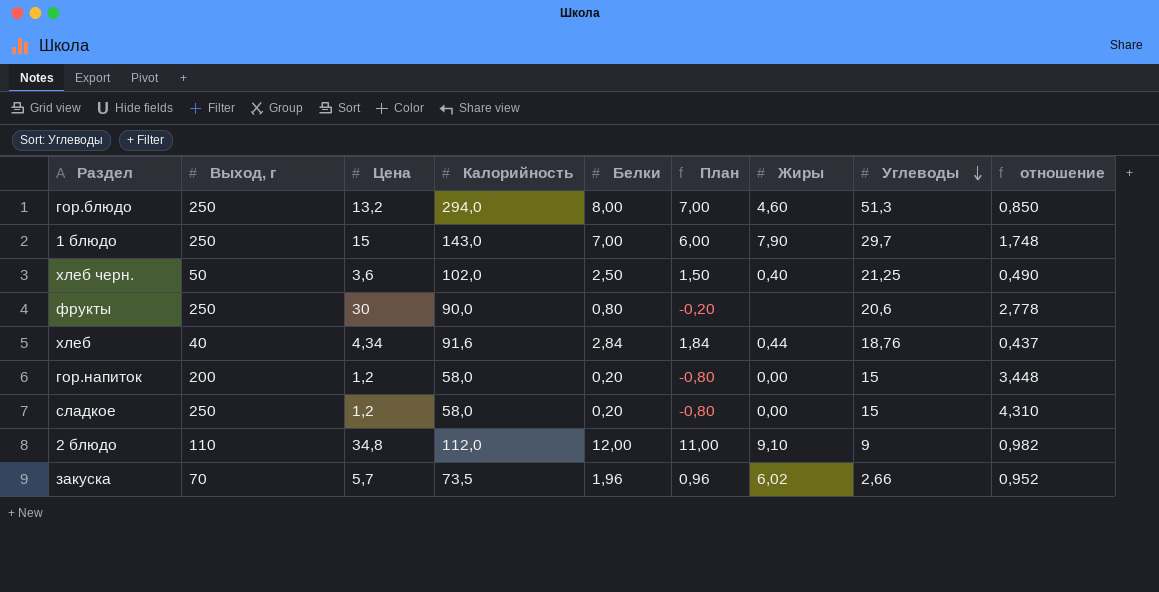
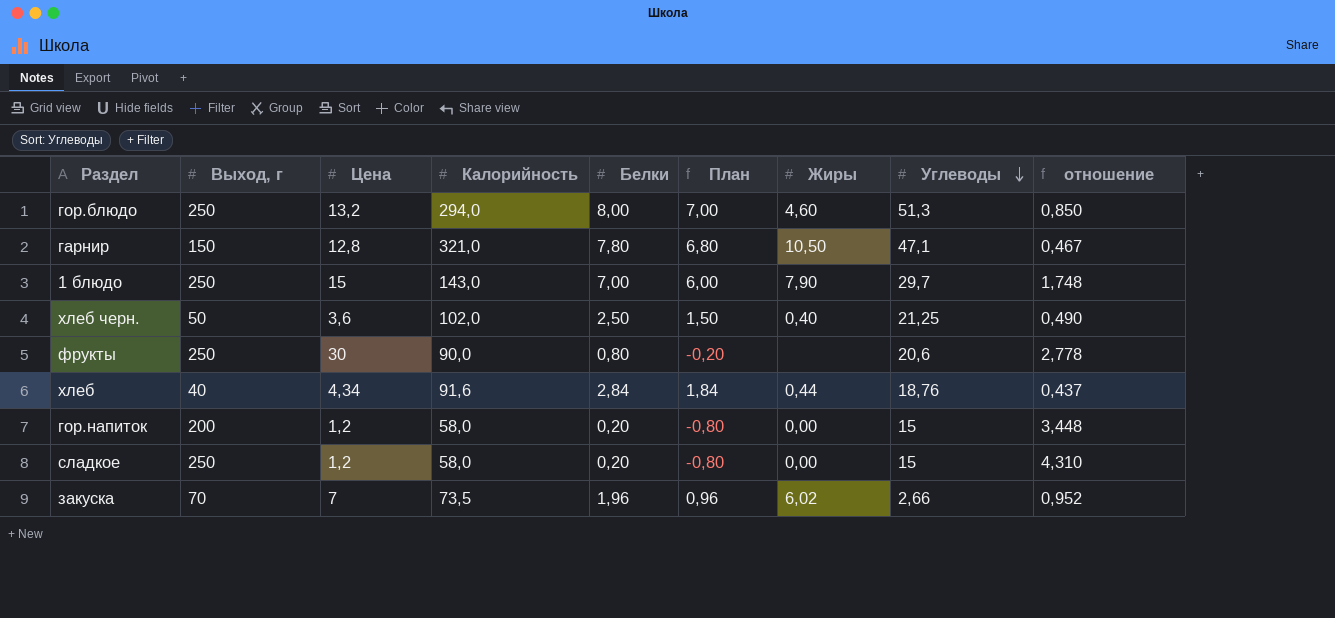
row 2 блюдо: 110 | 34,8 | 112,0 | 12,00 | 11,00 | 9,10 | 9 | 0,982 -> none
row гарнир: none -> 150 | 12,8 | 321,0 | 7,80 | 6,80 | 10,50 | 47,1 | 0,467
закуска | Цена: 5,7 -> 7

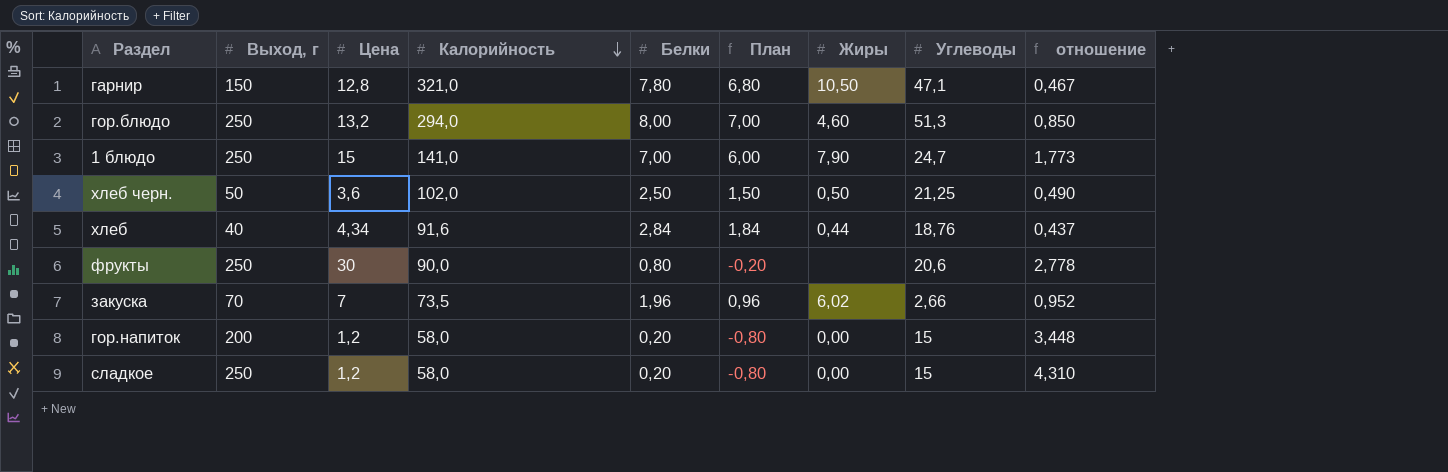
row order: Углеводы descending -> Калорийность descending
1 блюдо | Калорийность: 143,0 -> 141,0
1 блюдо | Углеводы: 29,7 -> 24,7
1 блюдо | отношение: 1,748 -> 1,773
хлеб черн. | Жиры: 0,40 -> 0,50

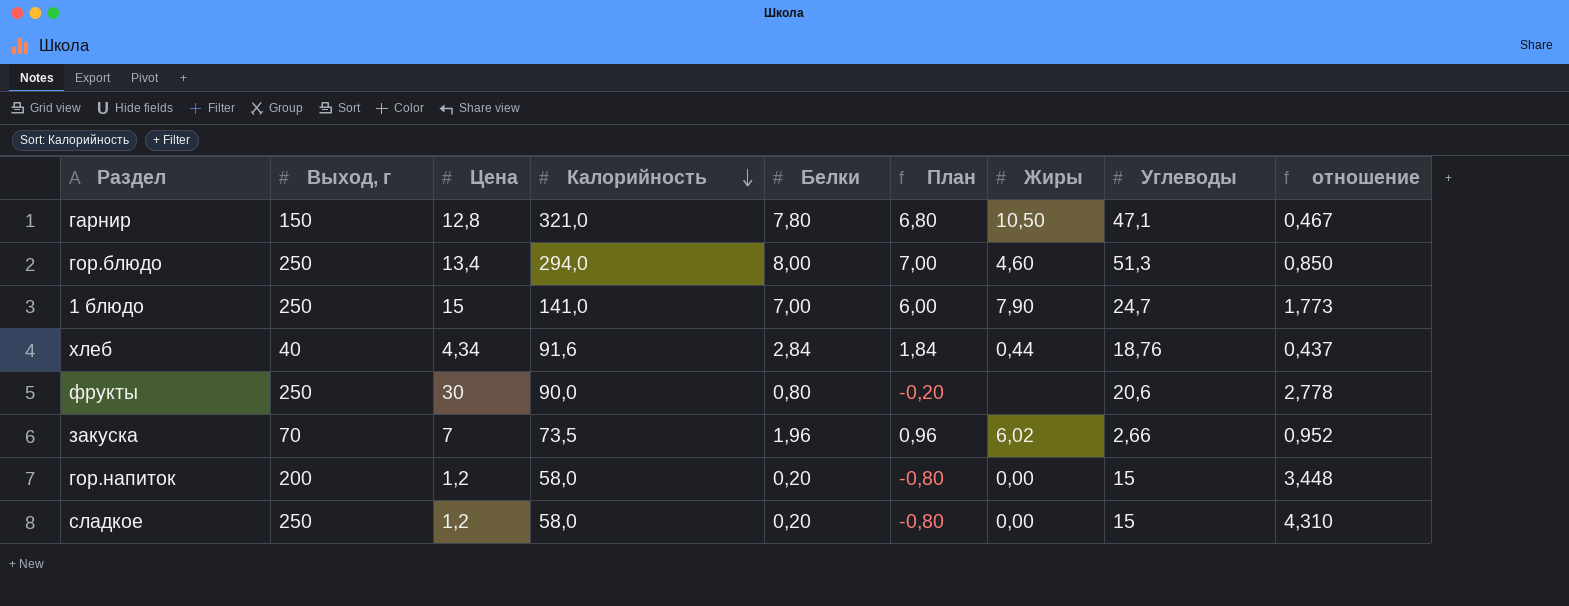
row хлеб черн.: 50 | 3,6 | 102,0 | 2,50 | 1,50 | 0,50 | 21,25 | 0,490 -> none
гор.блюдо | Цена: 13,2 -> 13,4

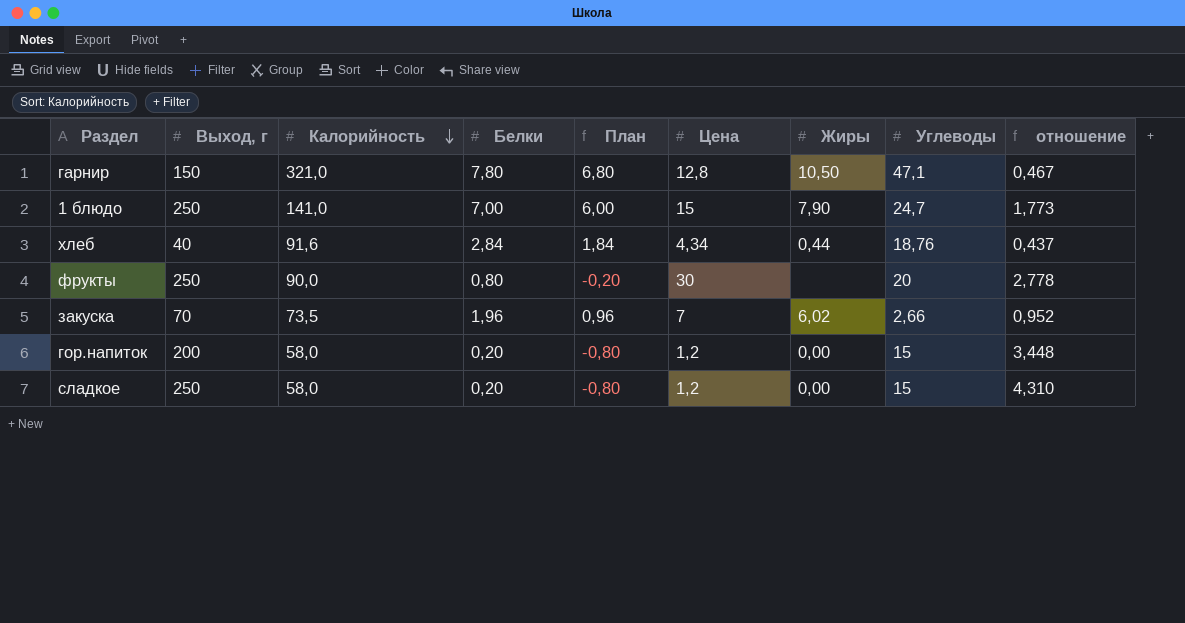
column Цена | position: 3 -> 6
row гор.блюдо: 250 | 13,4 | 294,0 | 8,00 | 7,00 | 4,60 | 51,3 | 0,850 -> none
фрукты | Углеводы: 20,6 -> 20

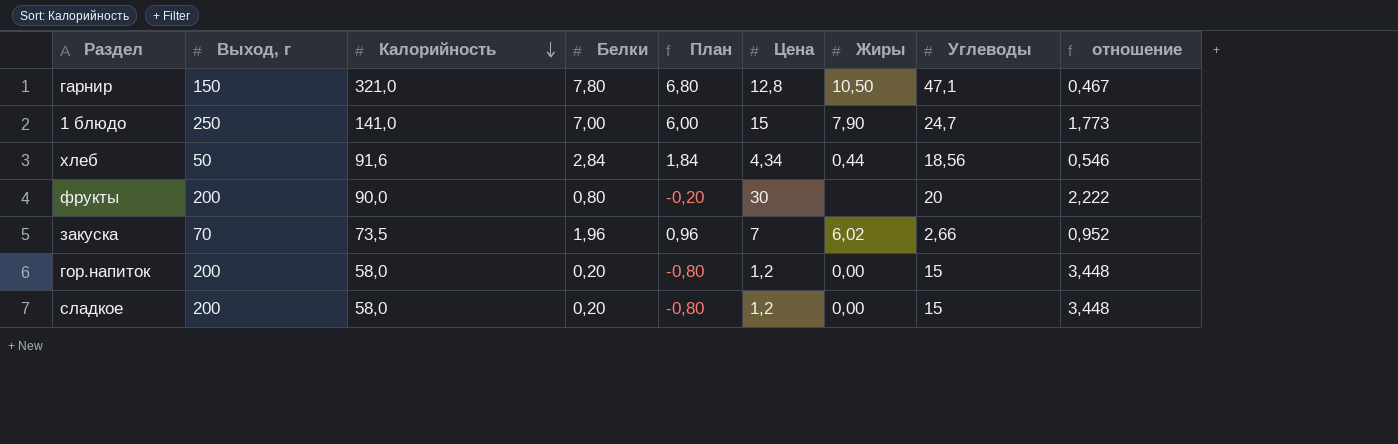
хлеб | Выход, г: 40 -> 50
хлеб | Углеводы: 18,76 -> 18,56
хлеб | отношение: 0,437 -> 0,546
фрукты | Выход, г: 250 -> 200
фрукты | отношение: 2,778 -> 2,222
сладкое | Выход, г: 250 -> 200
сладкое | отношение: 4,310 -> 3,448

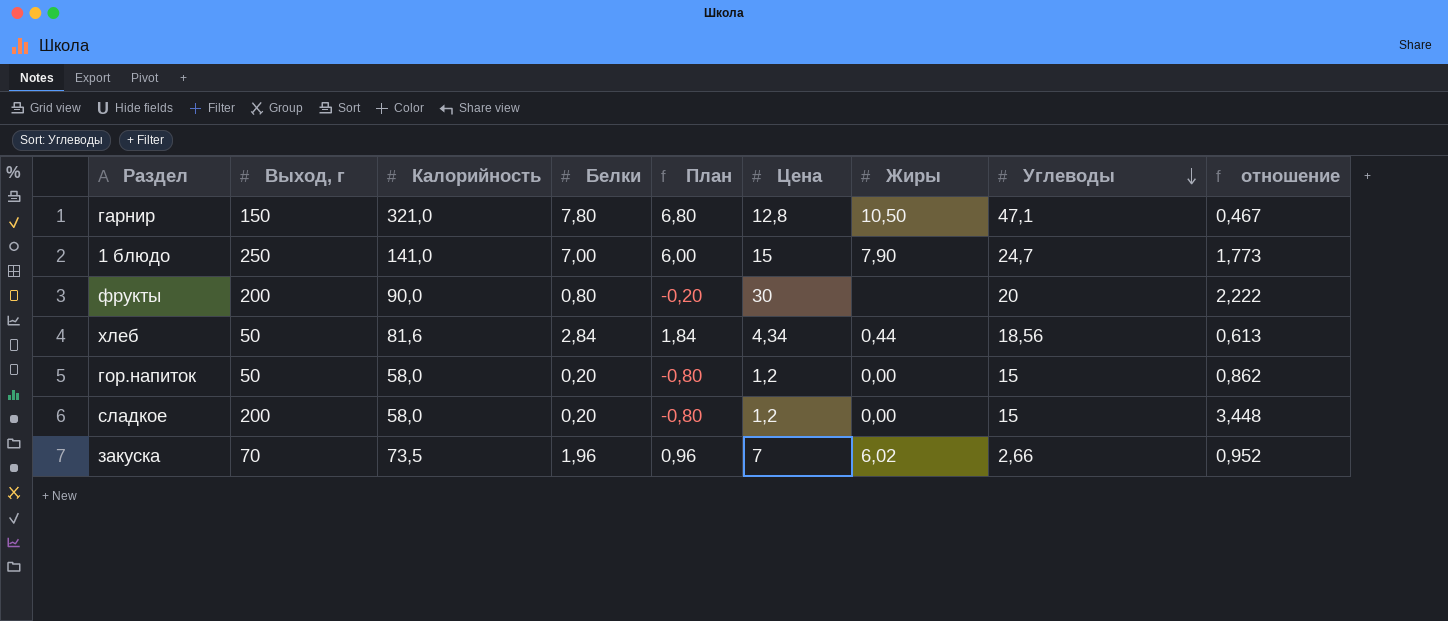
row order: Калорийность descending -> Углеводы descending
хлеб | Калорийность: 91,6 -> 81,6
хлеб | отношение: 0,546 -> 0,613
гор.напиток | Выход, г: 200 -> 50
гор.напиток | отношение: 3,448 -> 0,862

